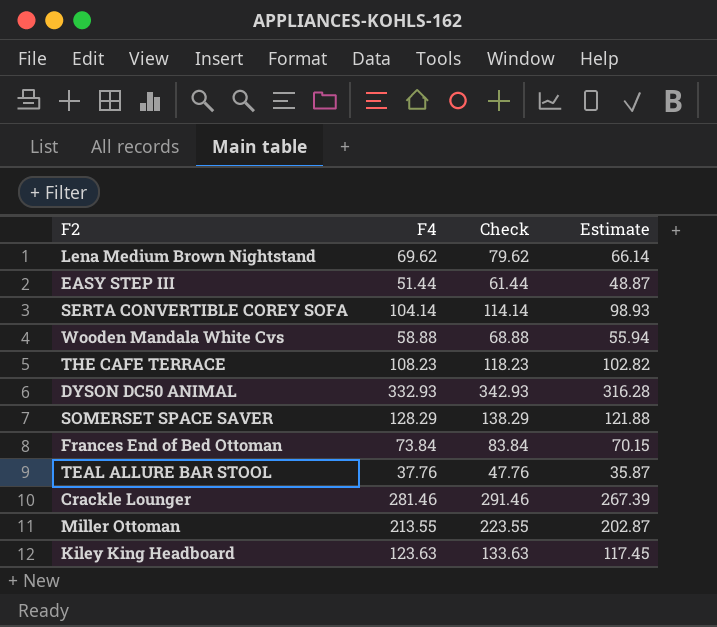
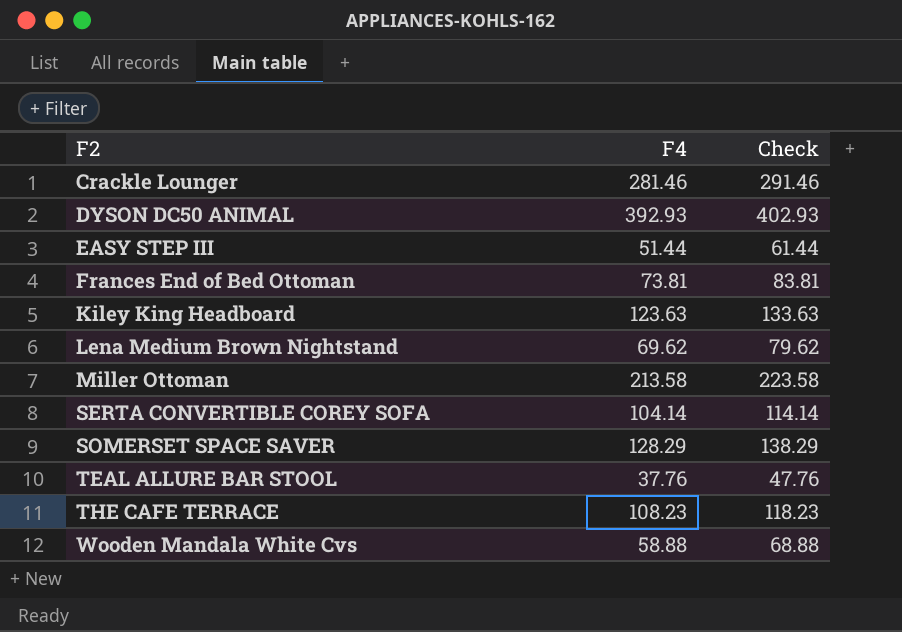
row order: none -> F2 ascending
column Estimate | formula: [F4] * 0.95 -> none
DYSON DC50 ANIMAL | F4: 332.93 -> 392.93
DYSON DC50 ANIMAL | Check: 342.93 -> 402.93
Frances End of Bed Ottoman | F4: 73.84 -> 73.81
Frances End of Bed Ottoman | Check: 83.84 -> 83.81
Miller Ottoman | F4: 213.55 -> 213.58
Miller Ottoman | Check: 223.55 -> 223.58

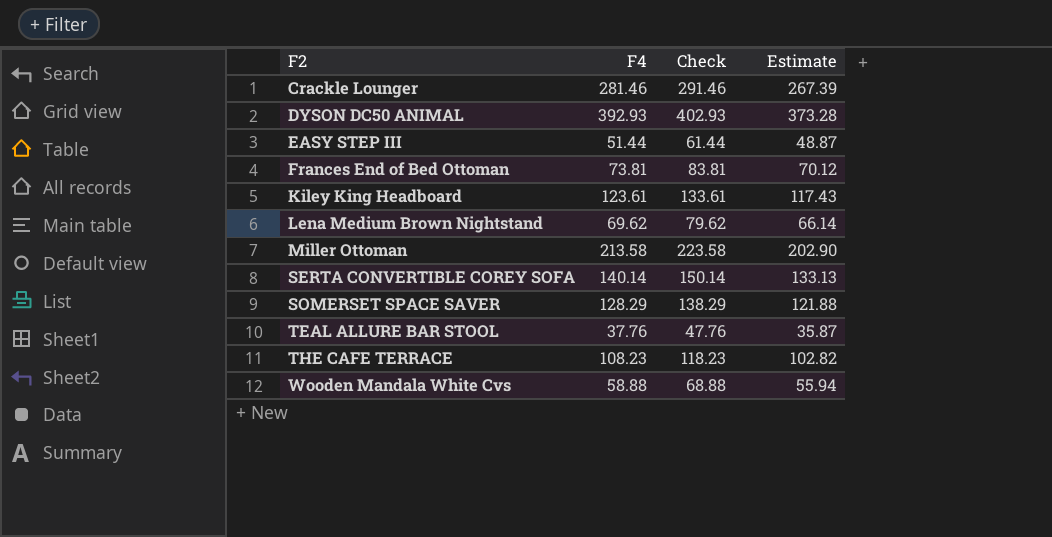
column Estimate | formula: none -> [F4] * 0.95
Kiley King Headboard | F4: 123.63 -> 123.61
Kiley King Headboard | Check: 133.63 -> 133.61
SERTA CONVERTIBLE COREY SOFA | F4: 104.14 -> 140.14
SERTA CONVERTIBLE COREY SOFA | Check: 114.14 -> 150.14

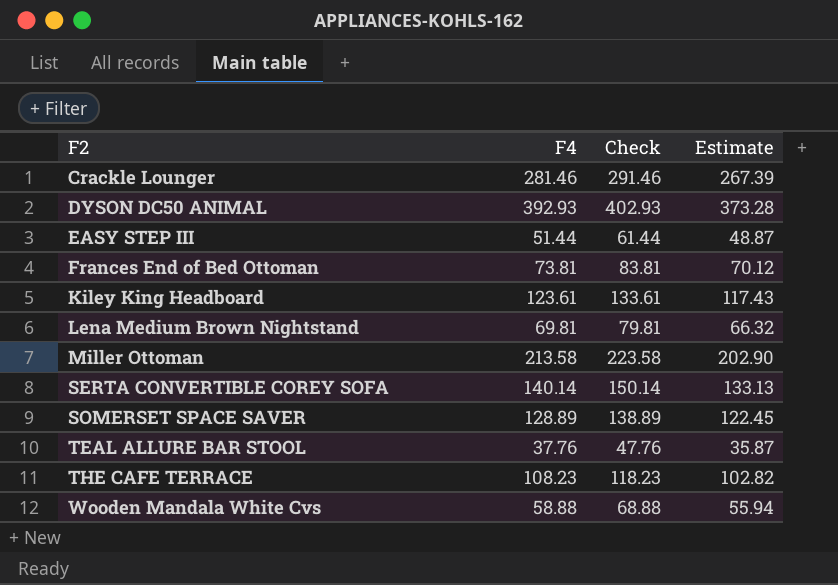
Lena Medium Brown Nightstand | F4: 69.62 -> 69.81
Lena Medium Brown Nightstand | Check: 79.62 -> 79.81
Lena Medium Brown Nightstand | Estimate: 66.14 -> 66.32
SOMERSET SPACE SAVER | F4: 128.29 -> 128.89
SOMERSET SPACE SAVER | Check: 138.29 -> 138.89
SOMERSET SPACE SAVER | Estimate: 121.88 -> 122.45

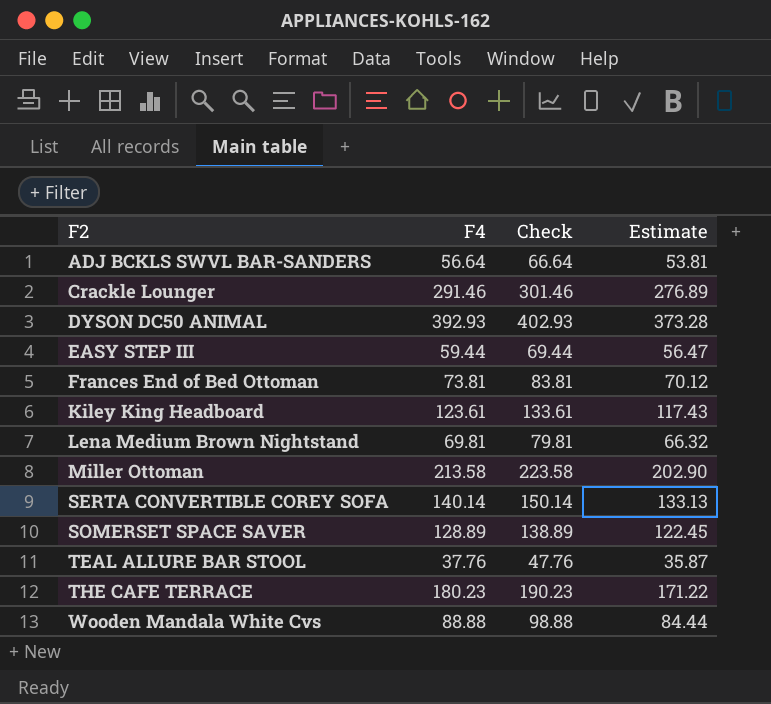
row ADJ BCKLS SWVL BAR-SANDERS: none -> 56.64 | 66.64 | 53.81
Crackle Lounger | F4: 281.46 -> 291.46
Crackle Lounger | Check: 291.46 -> 301.46
Crackle Lounger | Estimate: 267.39 -> 276.89
EASY STEP III | F4: 51.44 -> 59.44
EASY STEP III | Check: 61.44 -> 69.44
EASY STEP III | Estimate: 48.87 -> 56.47
THE CAFE TERRACE | F4: 108.23 -> 180.23
THE CAFE TERRACE | Check: 118.23 -> 190.23
THE CAFE TERRACE | Estimate: 102.82 -> 171.22
Wooden Mandala White Cvs | F4: 58.88 -> 88.88
Wooden Mandala White Cvs | Check: 68.88 -> 98.88
Wooden Mandala White Cvs | Estimate: 55.94 -> 84.44

